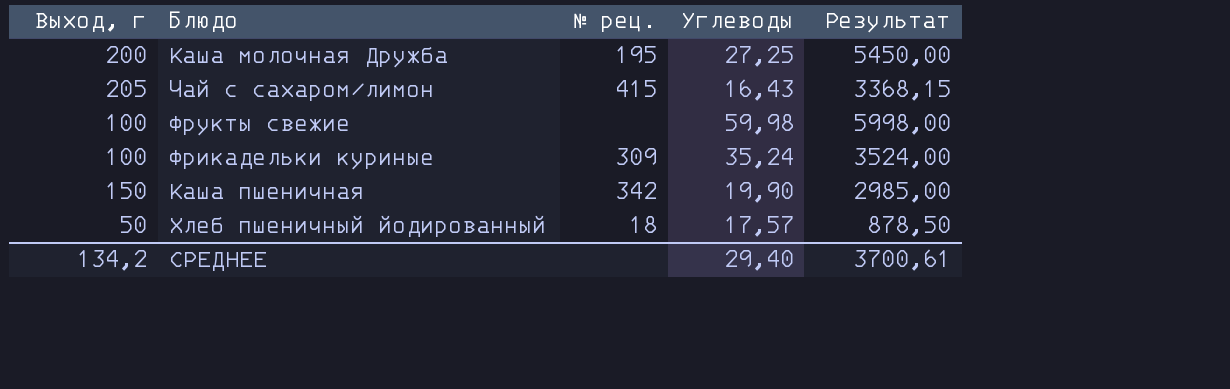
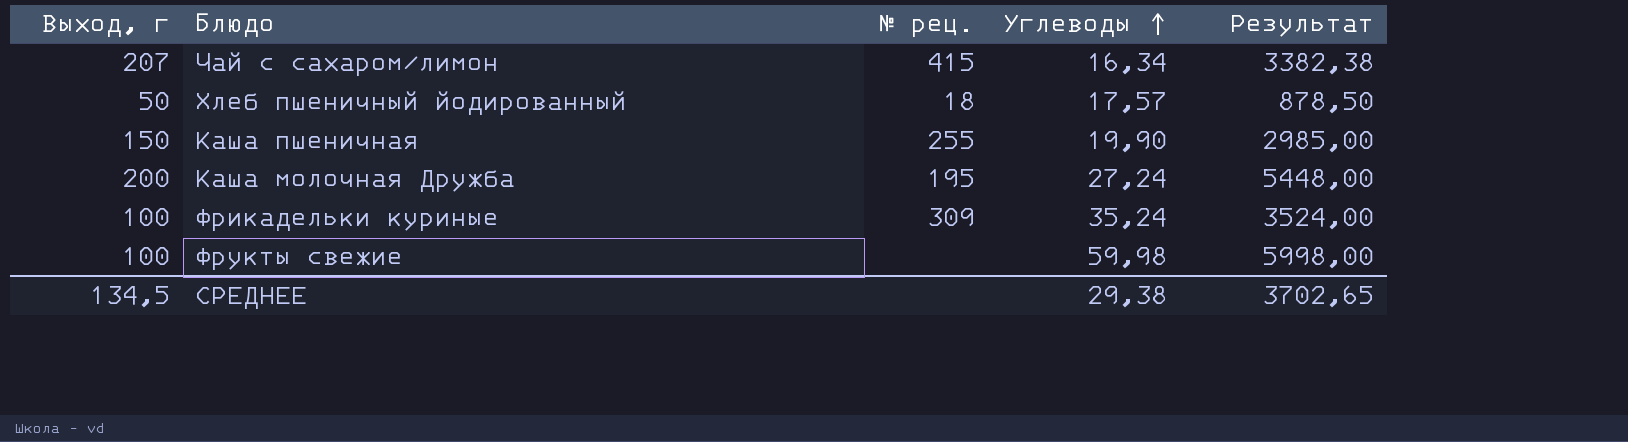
row order: none -> Углеводы ascending
Чай с сахаром/лимон | Выход, г: 205 -> 207
Чай с сахаром/лимон | Углеводы: 16,43 -> 16,34
Чай с сахаром/лимон | Результат: 3368,15 -> 3382,38
Каша пшеничная | № рец.: 342 -> 255
Каша молочная Дружба | Углеводы: 27,25 -> 27,24
Каша молочная Дружба | Результат: 5450,00 -> 5448,00
СРЕДНЕЕ | Выход, г: 134,2 -> 134,5
СРЕДНЕЕ | Углеводы: 29,40 -> 29,38
СРЕДНЕЕ | Результат: 3700,61 -> 3702,65

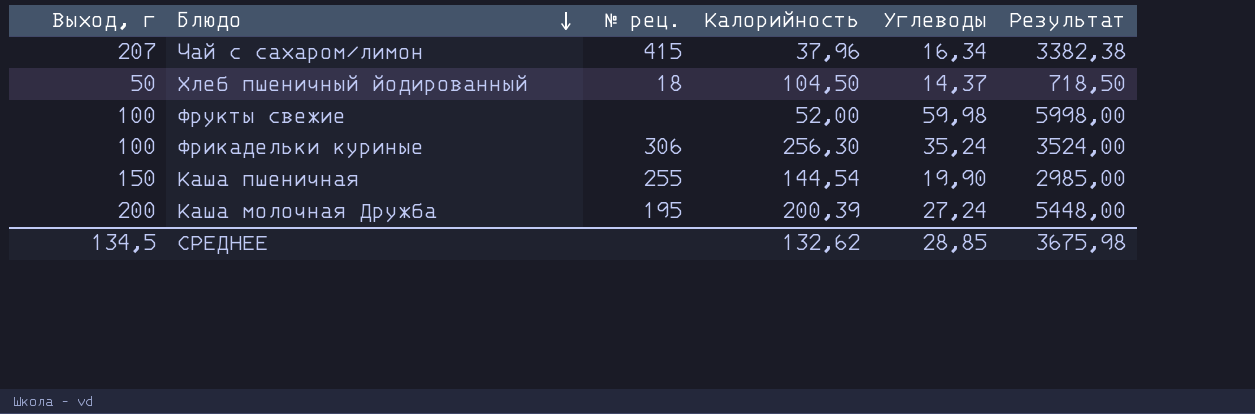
row order: Углеводы ascending -> Блюдо descending
column Калорийность | position: none -> 4
Хлеб пшеничный йодированный | Углеводы: 17,57 -> 14,37
Хлеб пшеничный йодированный | Результат: 878,50 -> 718,50
Фрикадельки куриные | № рец.: 309 -> 306
СРЕДНЕЕ | Углеводы: 29,38 -> 28,85
СРЕДНЕЕ | Результат: 3702,65 -> 3675,98

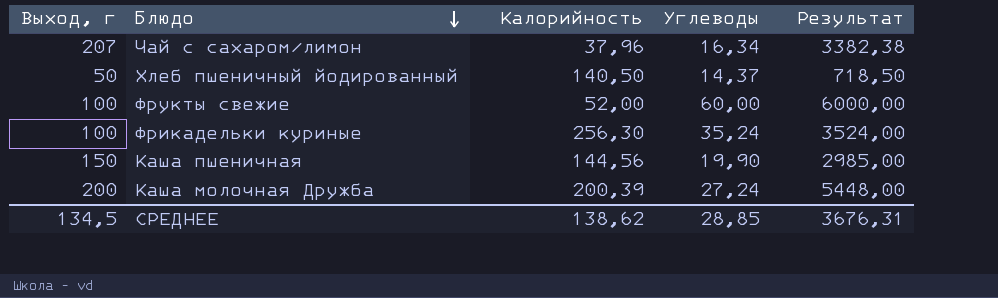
column № рец. | position: 3 -> none
Хлеб пшеничный йодированный | Калорийность: 104,50 -> 140,50
Фрукты свежие | Углеводы: 59,98 -> 60,00
Фрукты свежие | Результат: 5998,00 -> 6000,00
Каша пшеничная | Калорийность: 144,54 -> 144,56
СРЕДНЕЕ | Калорийность: 132,62 -> 138,62
СРЕДНЕЕ | Результат: 3675,98 -> 3676,31

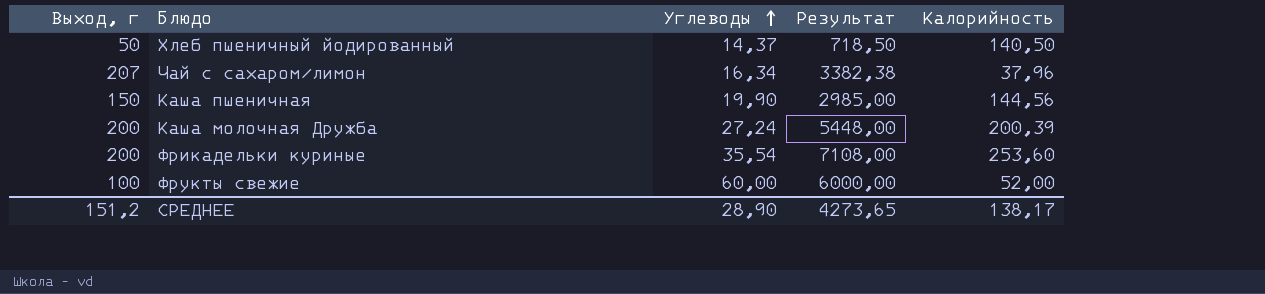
row order: Блюдо descending -> Углеводы ascending
column Калорийность | position: 3 -> 5
Фрикадельки куриные | Выход, г: 100 -> 200
Фрикадельки куриные | Углеводы: 35,24 -> 35,54
Фрикадельки куриные | Результат: 3524,00 -> 7108,00
Фрикадельки куриные | Калорийность: 256,30 -> 253,60
СРЕДНЕЕ | Выход, г: 134,5 -> 151,2
СРЕДНЕЕ | Углеводы: 28,85 -> 28,90
СРЕДНЕЕ | Результат: 3676,31 -> 4273,65
СРЕДНЕЕ | Калорийность: 138,62 -> 138,17

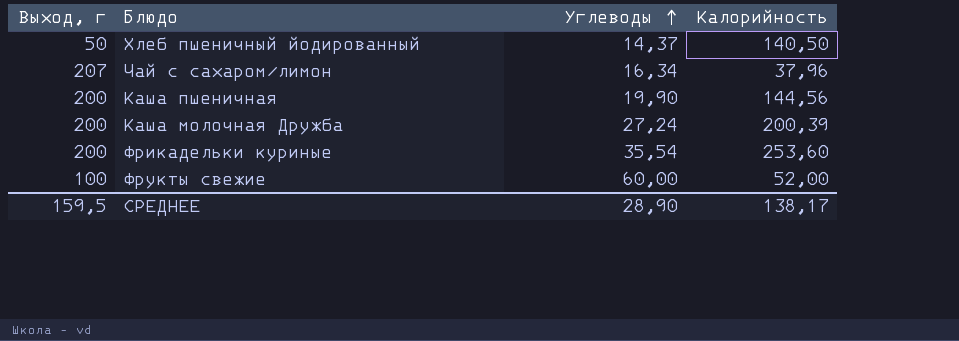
column Результат | formula: [Выход, г] * [Углеводы] -> none
Каша пшеничная | Выход, г: 150 -> 200
СРЕДНЕЕ | Выход, г: 151,2 -> 159,5

